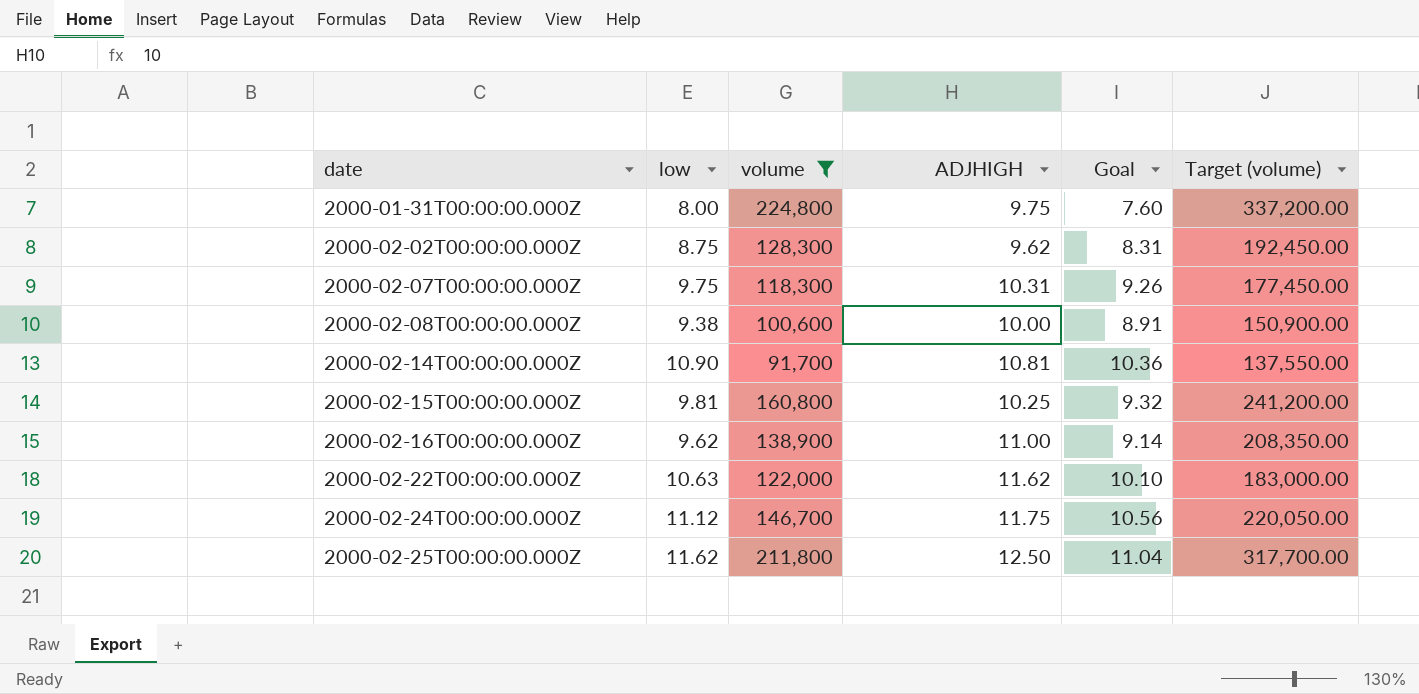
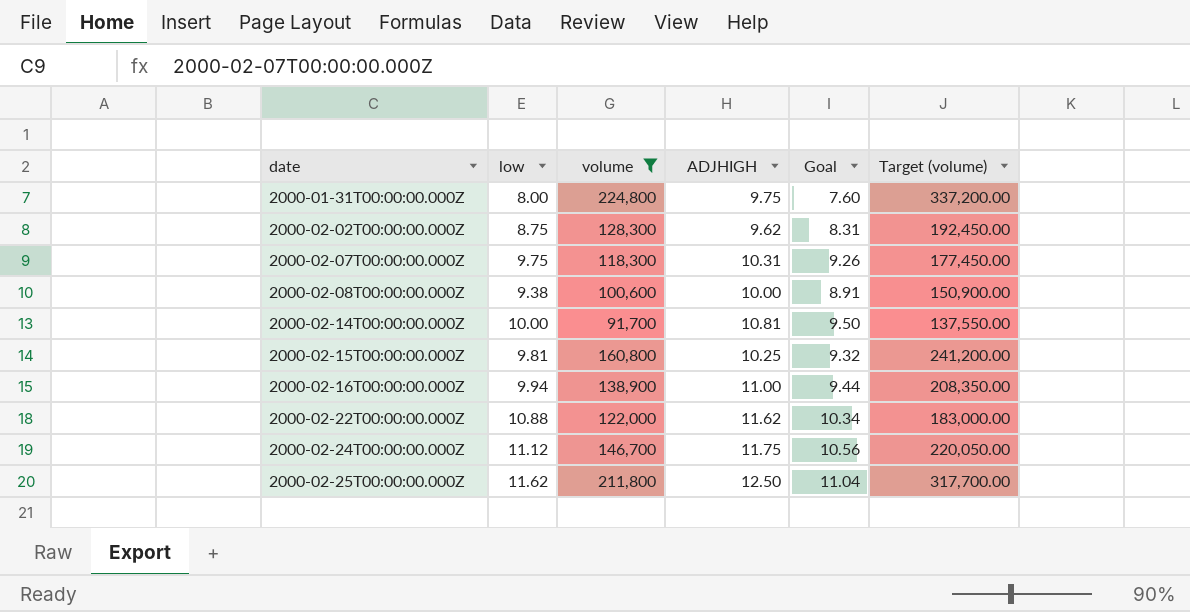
2000-02-14T00:00:00.000Z | low: 10.90 -> 10.00
2000-02-14T00:00:00.000Z | Goal: 10.36 -> 9.50
2000-02-16T00:00:00.000Z | low: 9.62 -> 9.94
2000-02-16T00:00:00.000Z | Goal: 9.14 -> 9.44
2000-02-22T00:00:00.000Z | low: 10.63 -> 10.88
2000-02-22T00:00:00.000Z | Goal: 10.10 -> 10.34

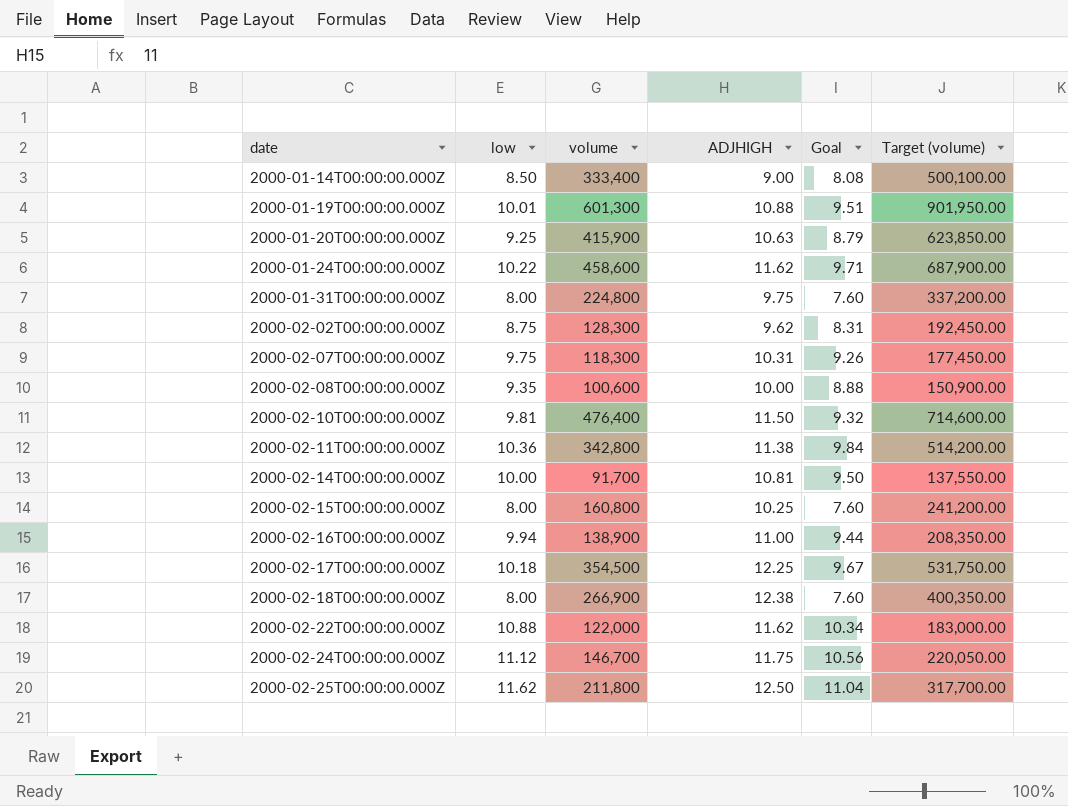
filter: volume <= 224,800 -> none
2000-02-08T00:00:00.000Z | low: 9.38 -> 9.35
2000-02-08T00:00:00.000Z | Goal: 8.91 -> 8.88
2000-02-15T00:00:00.000Z | low: 9.81 -> 8.00
2000-02-15T00:00:00.000Z | Goal: 9.32 -> 7.60

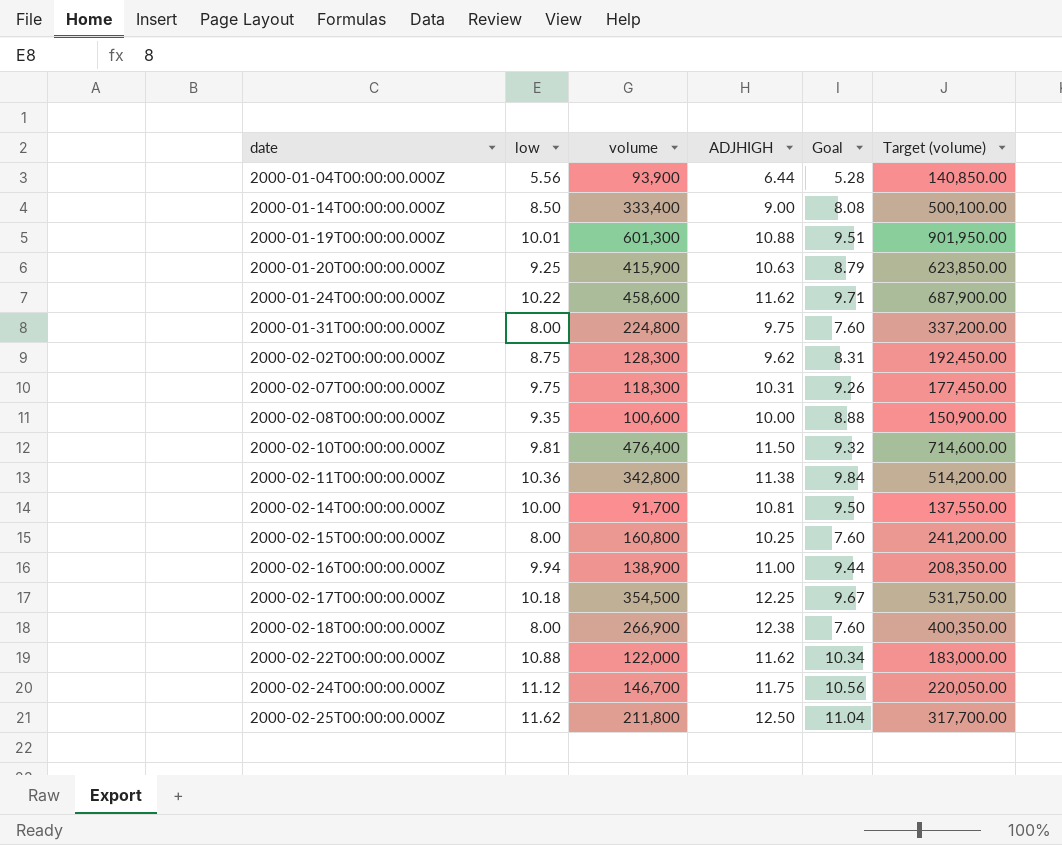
row 2000-01-04T00:00:00.000Z: none -> 5.56 | 93,900 | 6.44 | 5.28 | 140,850.00

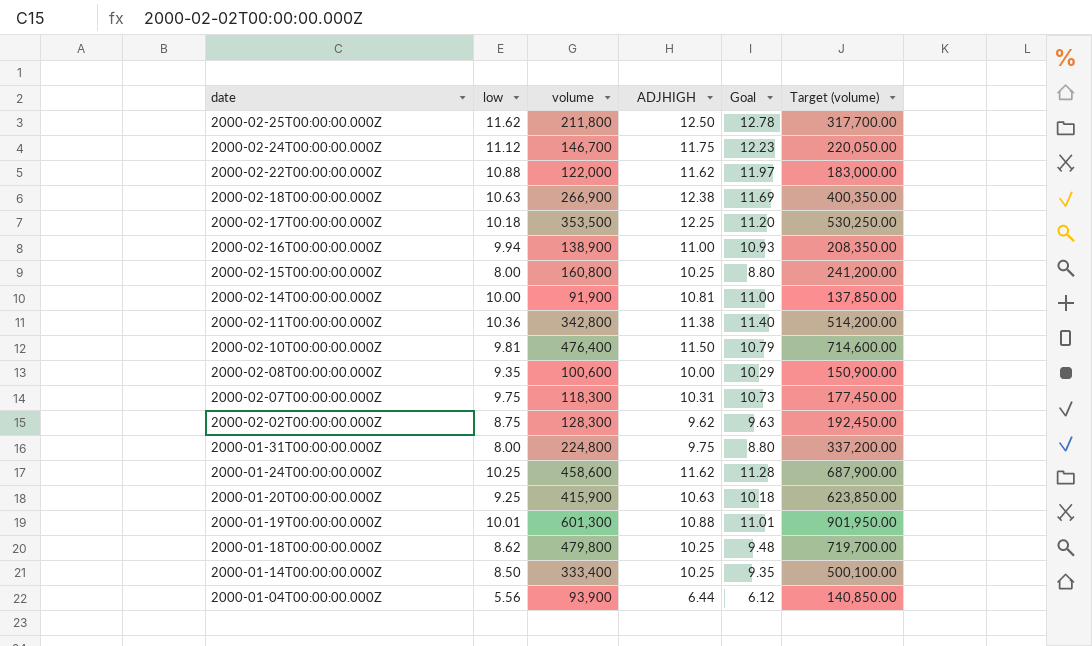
row order: date ascending -> date descending
column Goal | formula: [low] * 0.95 -> [low] * 1.1
2000-02-18T00:00:00.000Z | low: 8.00 -> 10.63
2000-02-17T00:00:00.000Z | volume: 354,500 -> 353,500
2000-02-17T00:00:00.000Z | Target (volume): 531,750.00 -> 530,250.00
2000-02-14T00:00:00.000Z | volume: 91,700 -> 91,900
2000-02-14T00:00:00.000Z | Target (volume): 137,550.00 -> 137,850.00
2000-01-24T00:00:00.000Z | low: 10.22 -> 10.25
row 2000-01-18T00:00:00.000Z: none -> 8.62 | 479,800 | 10.25 | 9.48 | 719,700.00
2000-01-14T00:00:00.000Z | ADJHIGH: 9.00 -> 10.25

